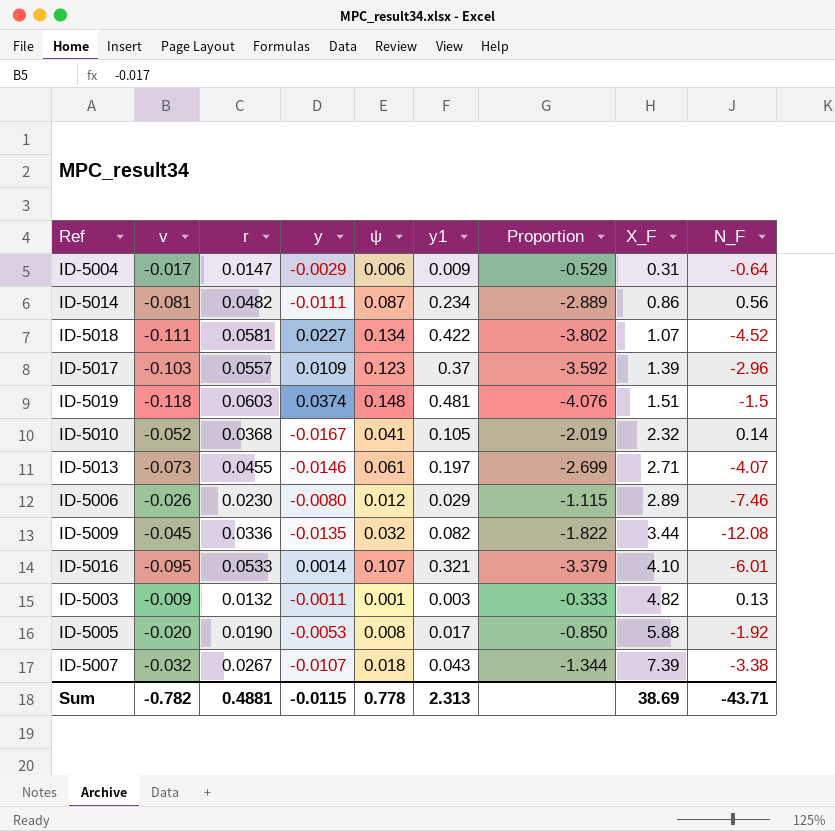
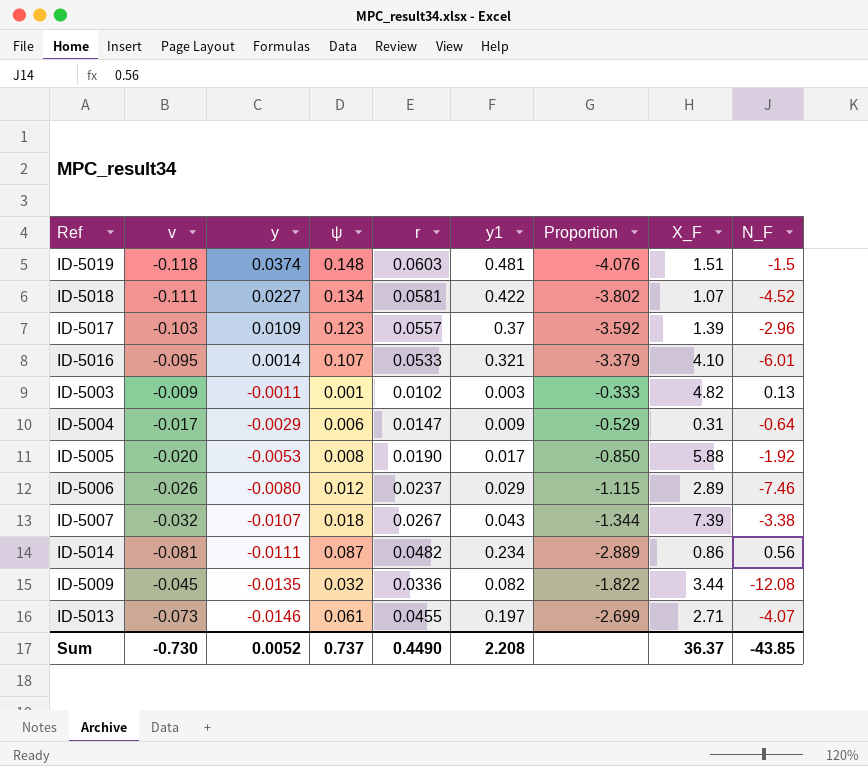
row order: X_F ascending -> y descending
column r | position: 3 -> 5
row ID-5010: -0.052 | 0.0368 | -0.0167 | 0.041 | 0.105 | -2.019 | 2.32 | 0.14 -> none
ID-5003 | r: 0.0132 -> 0.0102
ID-5006 | r: 0.0230 -> 0.0237
Sum | v: -0.782 -> -0.730
Sum | y: -0.0115 -> 0.0052
Sum | ψ: 0.778 -> 0.737
Sum | r: 0.4881 -> 0.4490
Sum | y1: 2.313 -> 2.208
Sum | X_F: 38.69 -> 36.37
Sum | N_F: -43.71 -> -43.85

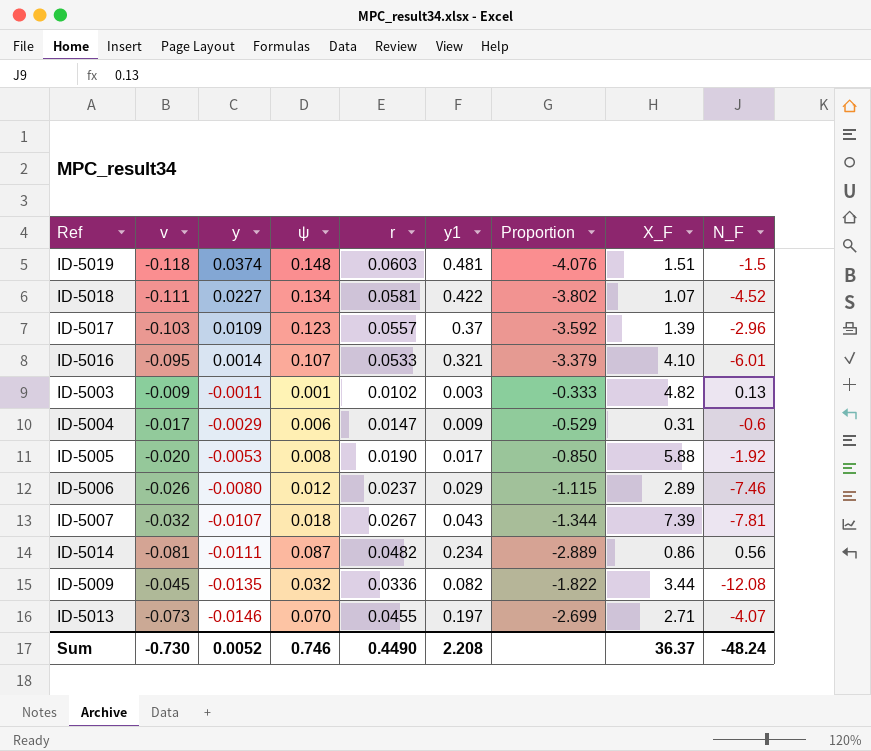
ID-5004 | N_F: -0.64 -> -0.6
ID-5007 | N_F: -3.38 -> -7.81
ID-5013 | ψ: 0.061 -> 0.070
Sum | ψ: 0.737 -> 0.746
Sum | N_F: -43.85 -> -48.24

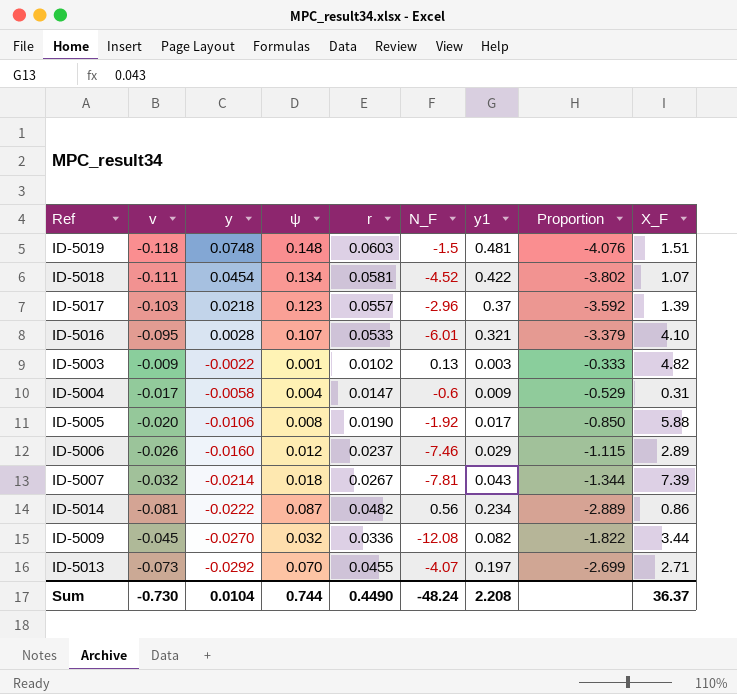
column N_F | position: 9 -> 6
ID-5019 | y: 0.0374 -> 0.0748
ID-5018 | y: 0.0227 -> 0.0454
ID-5017 | y: 0.0109 -> 0.0218
ID-5016 | y: 0.0014 -> 0.0028
ID-5003 | y: -0.0011 -> -0.0022
ID-5004 | y: -0.0029 -> -0.0058
ID-5004 | ψ: 0.006 -> 0.004
ID-5005 | y: -0.0053 -> -0.0106
ID-5006 | y: -0.0080 -> -0.0160
ID-5007 | y: -0.0107 -> -0.0214
ID-5014 | y: -0.0111 -> -0.0222
ID-5009 | y: -0.0135 -> -0.0270
ID-5013 | y: -0.0146 -> -0.0292
Sum | y: 0.0052 -> 0.0104
Sum | ψ: 0.746 -> 0.744

